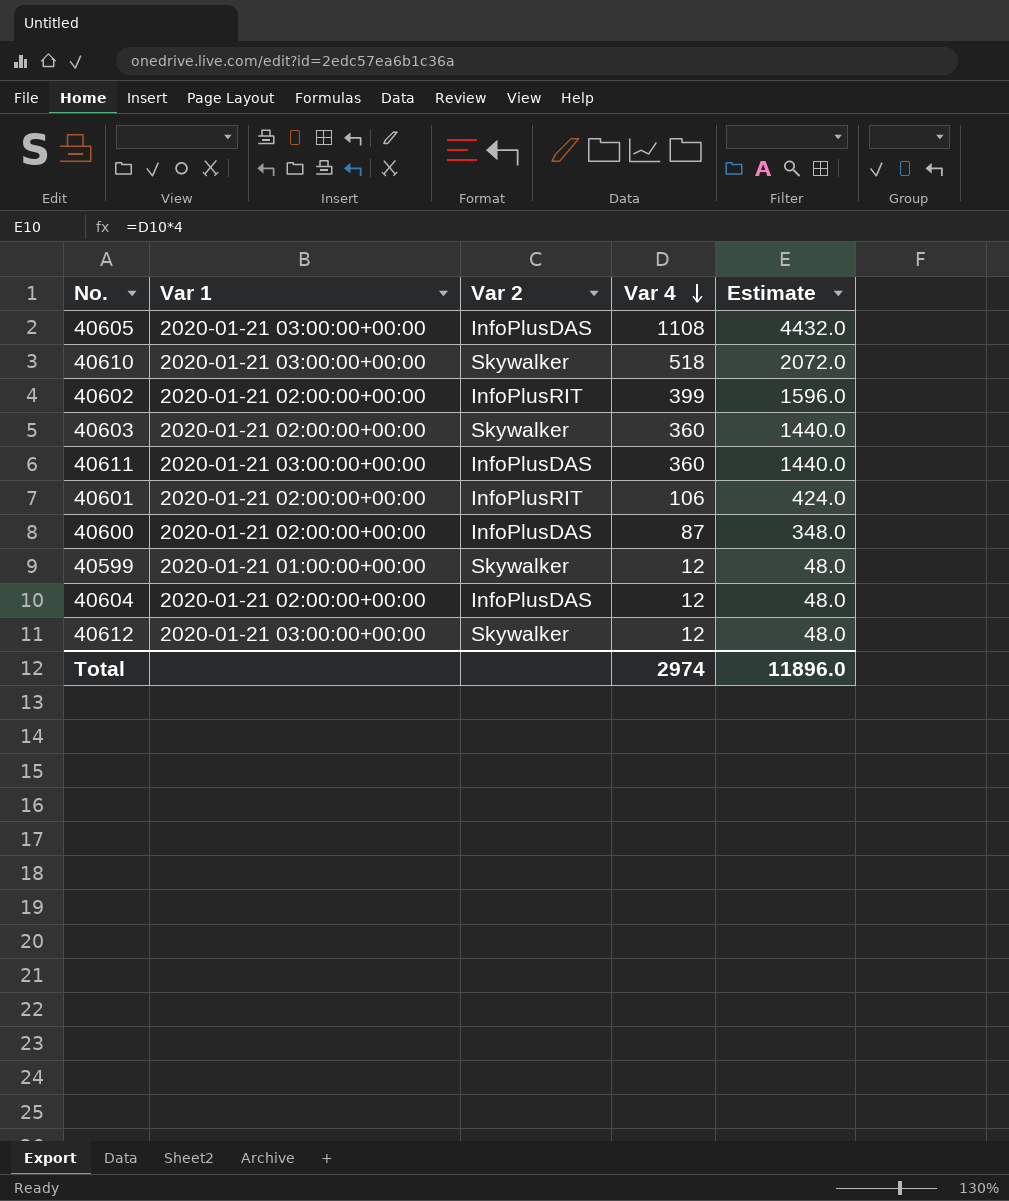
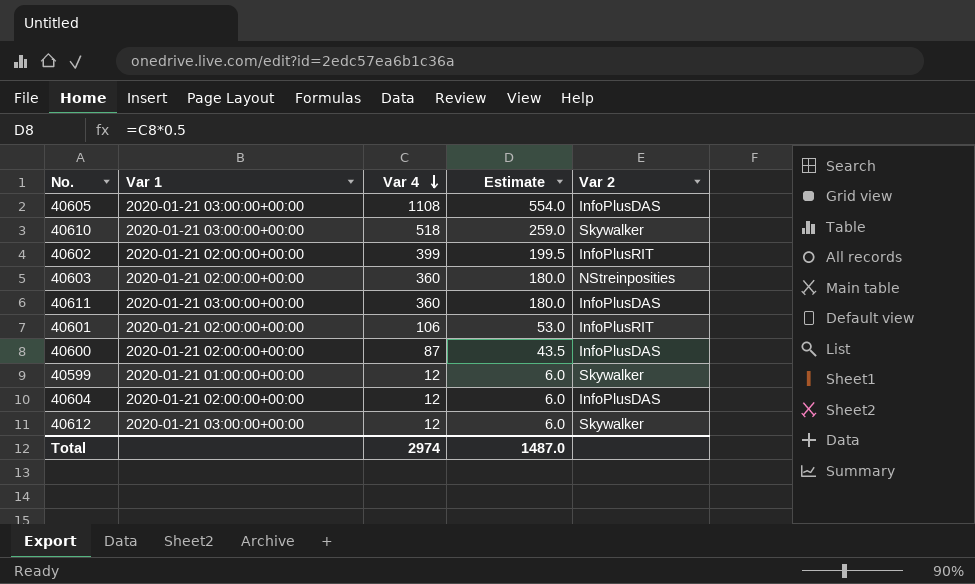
column Estimate | formula: [Var 4] * 4 -> [Var 4] * 0.5
column Var 2 | position: 3 -> 5
40603 | Var 2: Skywalker -> NStreinposities
Total | Estimate: 11896.0 -> 1487.0

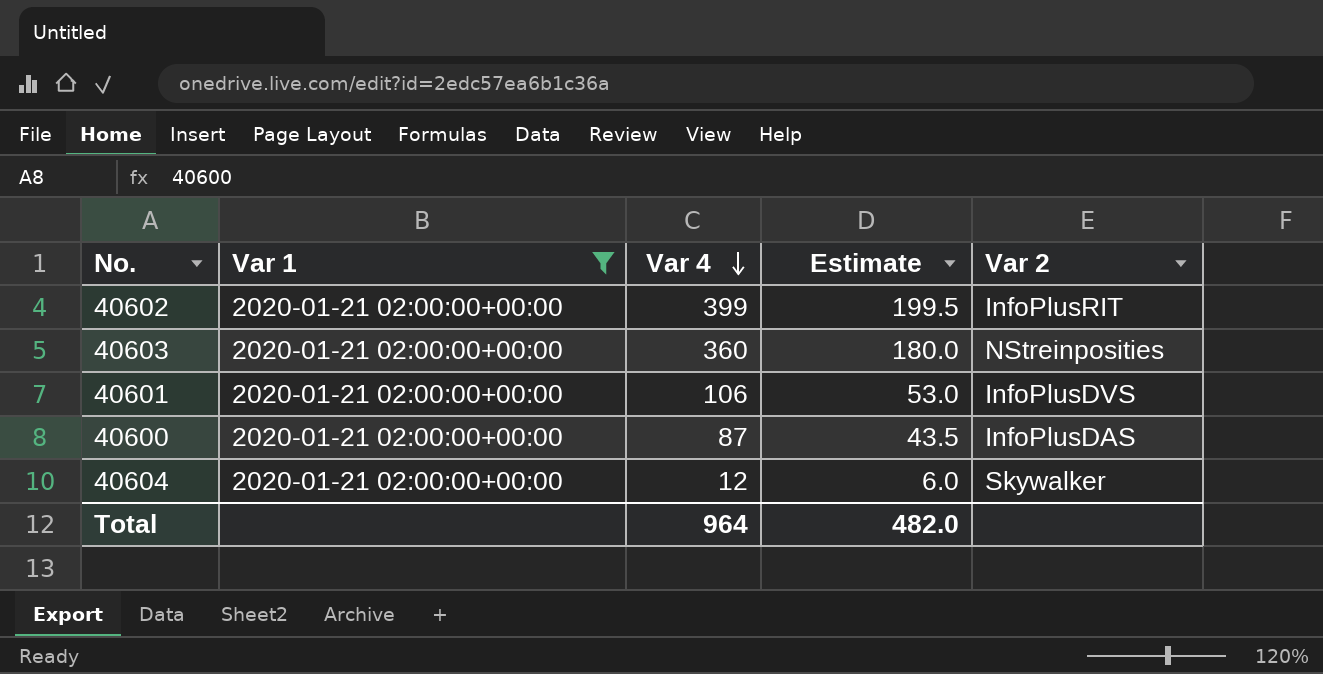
filter: none -> Var 1 = 2020-01-21 02:00:00+00:00
40601 | Var 2: InfoPlusRIT -> InfoPlusDVS
40604 | Var 2: InfoPlusDAS -> Skywalker
Total | Var 4: 2974 -> 964
Total | Estimate: 1487.0 -> 482.0

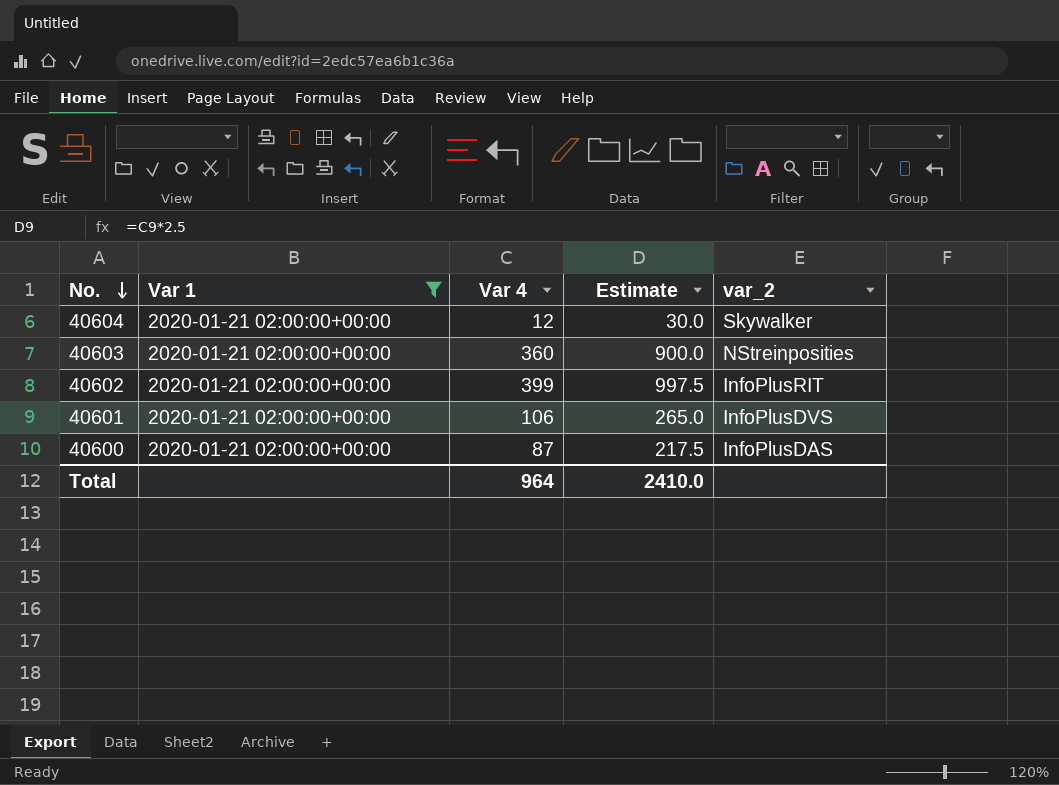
row order: Var 4 descending -> No. descending
column Estimate | formula: [Var 4] * 0.5 -> [Var 4] * 2.5
column name: Var 2 -> var_2
Total | Estimate: 482.0 -> 2410.0

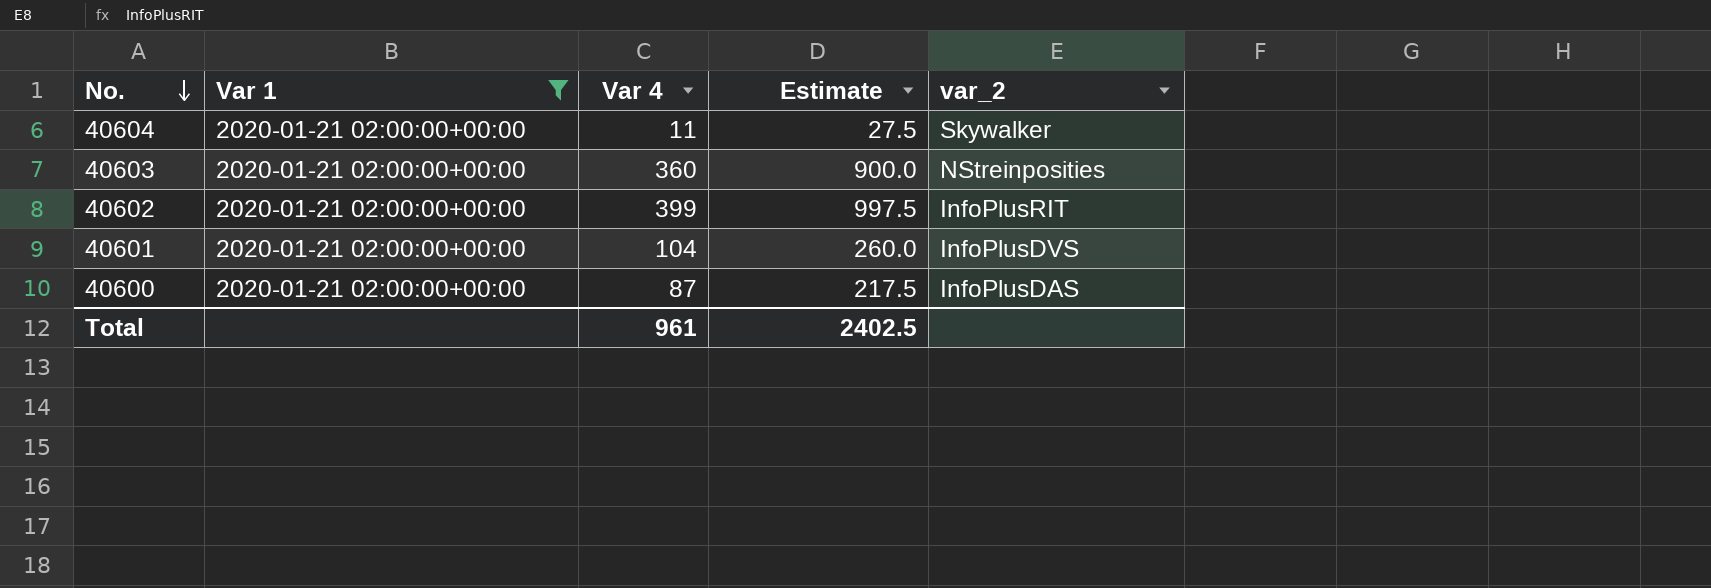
40604 | Var 4: 12 -> 11
40604 | Estimate: 30.0 -> 27.5
40601 | Var 4: 106 -> 104
40601 | Estimate: 265.0 -> 260.0
Total | Var 4: 964 -> 961
Total | Estimate: 2410.0 -> 2402.5

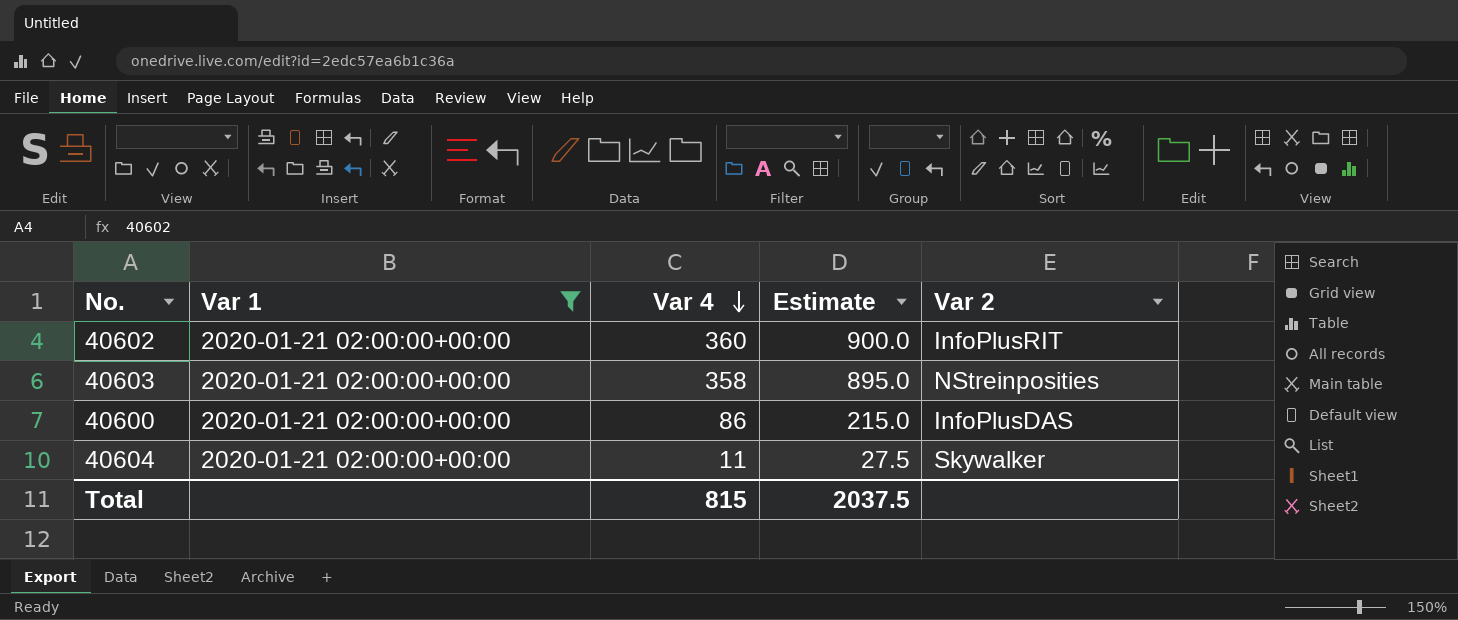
row order: No. descending -> Var 4 descending
column name: var_2 -> Var 2
row 40601: 2020-01-21 02:00:00+00:00 | 104 | 260.0 | InfoPlusDVS -> none
40602 | Var 4: 399 -> 360
40602 | Estimate: 997.5 -> 900.0
40603 | Var 4: 360 -> 358
40603 | Estimate: 900.0 -> 895.0
40600 | Var 4: 87 -> 86
40600 | Estimate: 217.5 -> 215.0
Total | Var 4: 961 -> 815
Total | Estimate: 2402.5 -> 2037.5

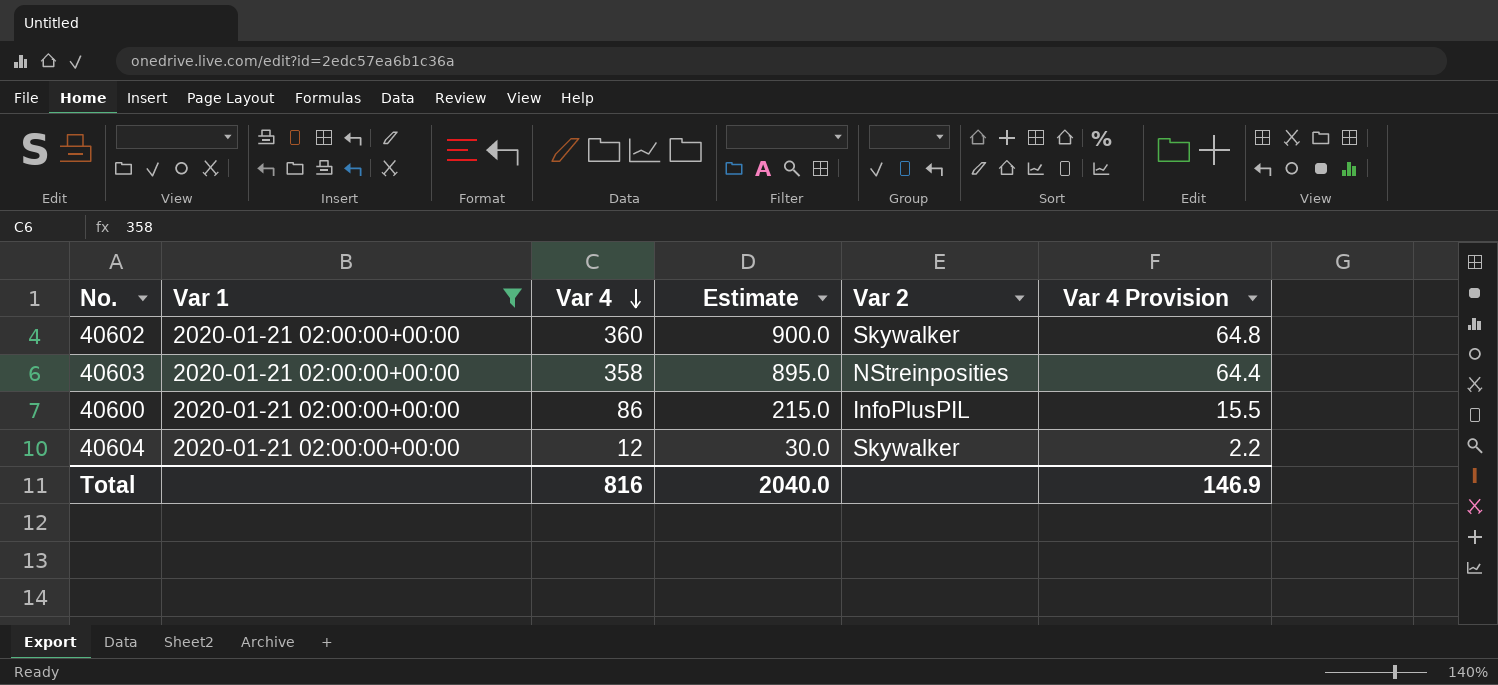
column Var 4 Provision | formula: none -> [Var 4] * 0.18
40602 | Var 2: InfoPlusRIT -> Skywalker
40600 | Var 2: InfoPlusDAS -> InfoPlusPIL
40604 | Var 4: 11 -> 12
40604 | Estimate: 27.5 -> 30.0
Total | Var 4: 815 -> 816
Total | Estimate: 2037.5 -> 2040.0

